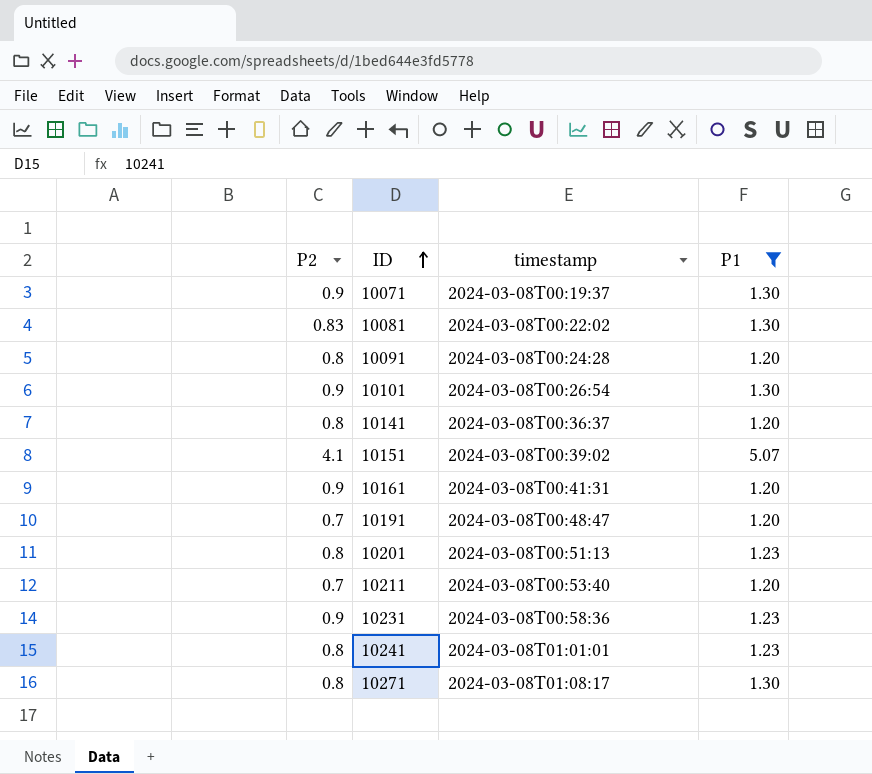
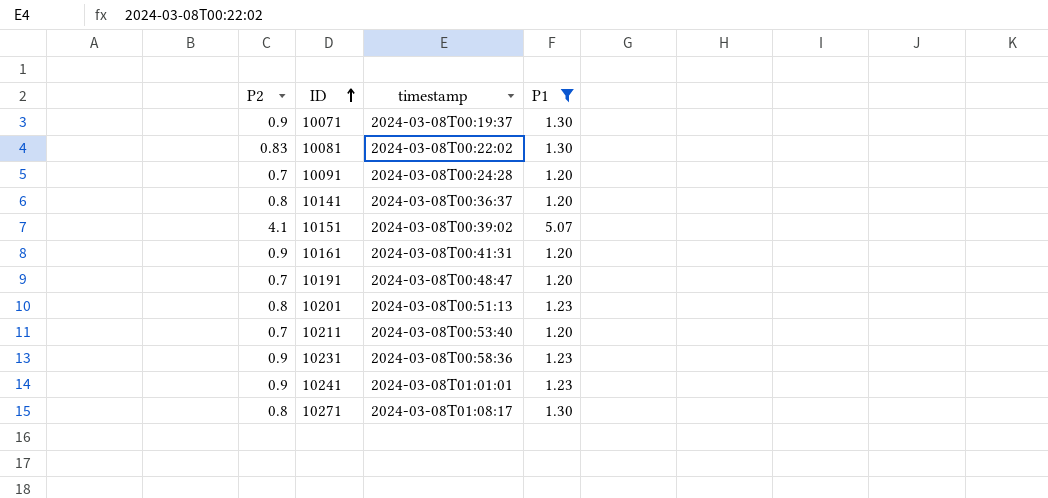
row 10101: 0.9 | 2024-03-08T00:26:54 | 1.30 -> none
10091 | P2: 0.8 -> 0.7
10241 | P2: 0.8 -> 0.9

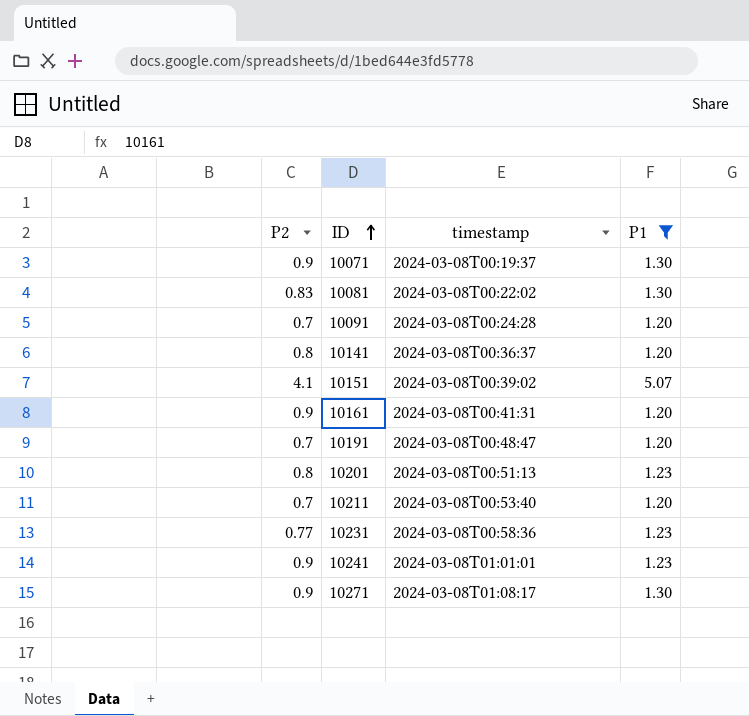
10231 | P2: 0.9 -> 0.77
10271 | P2: 0.8 -> 0.9

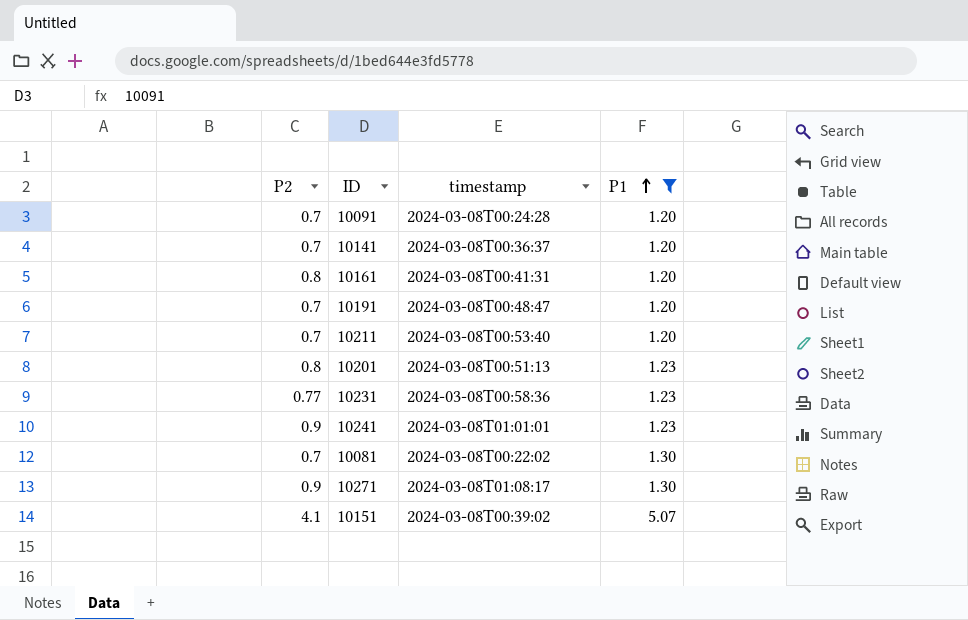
row order: ID ascending -> P1 ascending
row 10071: 0.9 | 2024-03-08T00:19:37 | 1.30 -> none
10141 | P2: 0.8 -> 0.7
10161 | P2: 0.9 -> 0.8
10081 | P2: 0.83 -> 0.7

